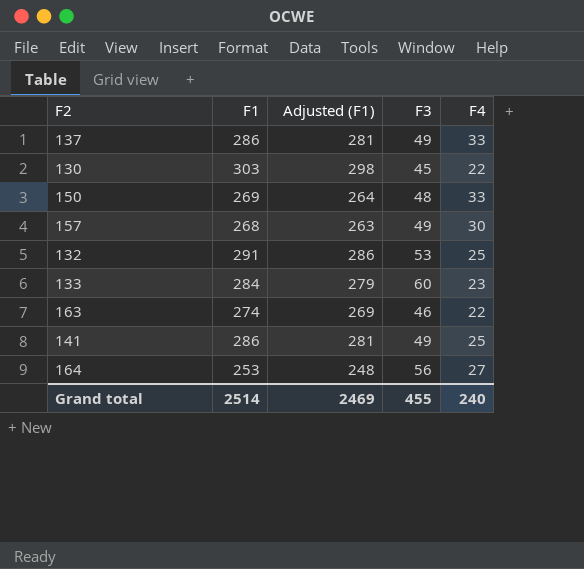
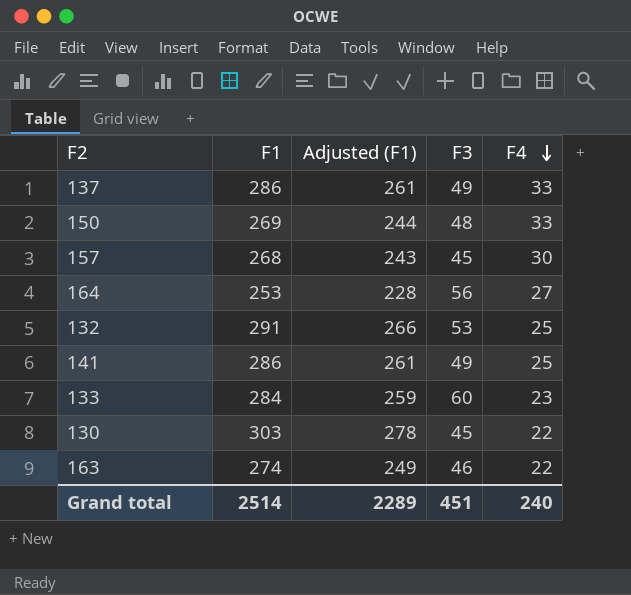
row order: none -> F4 descending
column Adjusted (F1) | formula: [F1] - 5 -> [F1] - 25
157 | F3: 49 -> 45
Grand total | Adjusted (F1): 2469 -> 2289
Grand total | F3: 455 -> 451

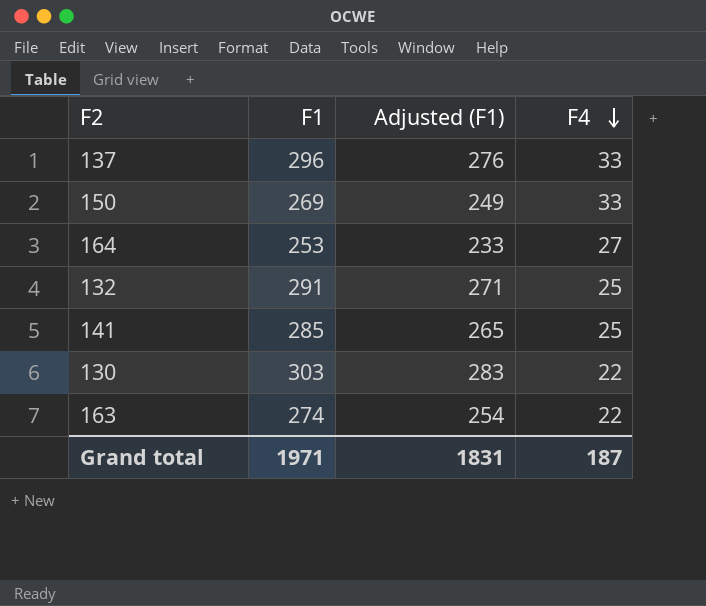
column F3 | position: 4 -> none
column Adjusted (F1) | formula: [F1] - 25 -> [F1] - 20
row 157: 268 | 243 | 45 | 30 -> none
row 133: 284 | 259 | 60 | 23 -> none
137 | F1: 286 -> 296
141 | F1: 286 -> 285
Grand total | F1: 2514 -> 1971
Grand total | Adjusted (F1): 2289 -> 1831
Grand total | F4: 240 -> 187

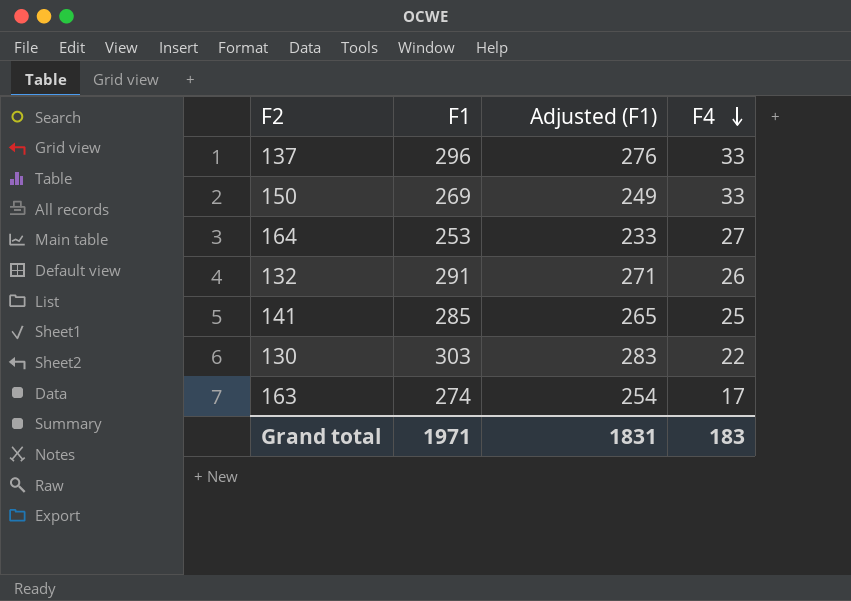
132 | F4: 25 -> 26
163 | F4: 22 -> 17
Grand total | F4: 187 -> 183

